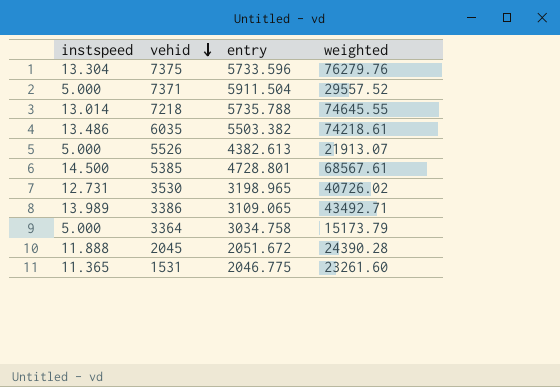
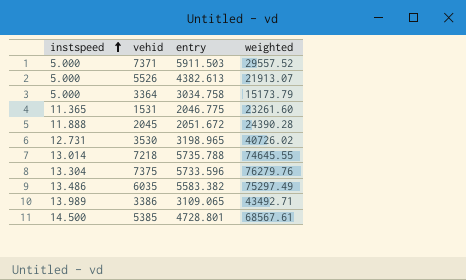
row order: vehid descending -> instspeed ascending
7371 | entry: 5911.504 -> 5911.503
6035 | entry: 5503.382 -> 5583.382
6035 | weighted: 74218.61 -> 75297.49

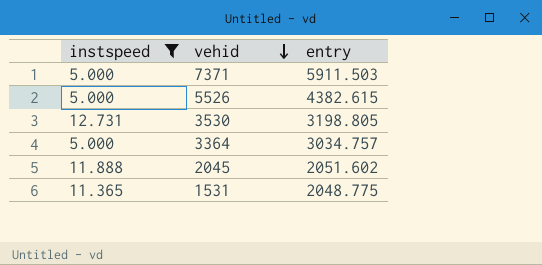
filter: none -> instspeed <= 12.731
row order: instspeed ascending -> vehid descending
column weighted | formula: [instspeed] * [entry] -> none
5526 | entry: 4382.613 -> 4382.615
3530 | entry: 3198.965 -> 3198.805
3364 | entry: 3034.758 -> 3034.757
2045 | entry: 2051.672 -> 2051.602
1531 | entry: 2046.775 -> 2048.775

